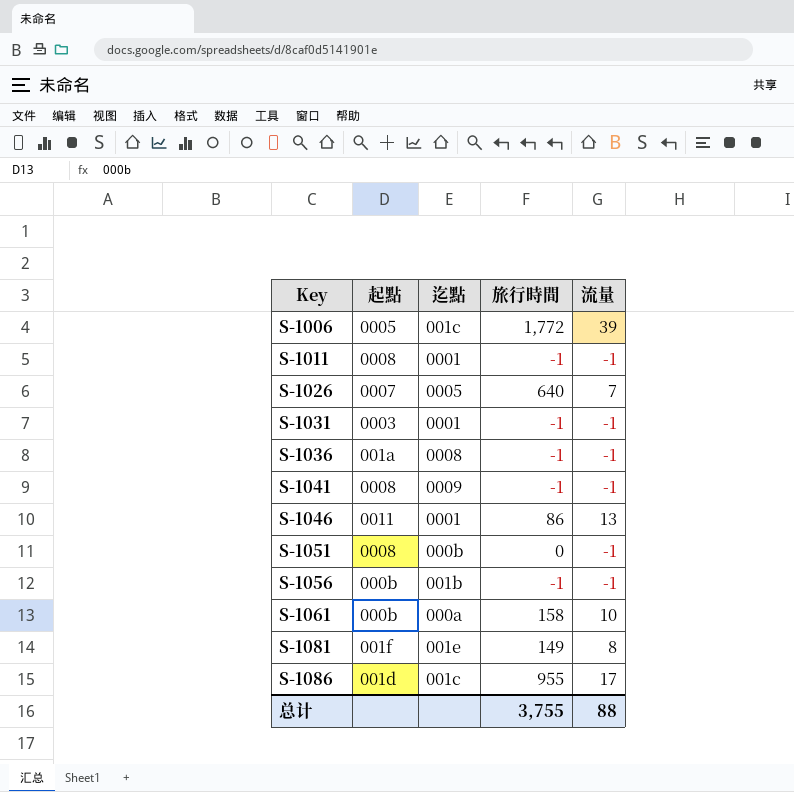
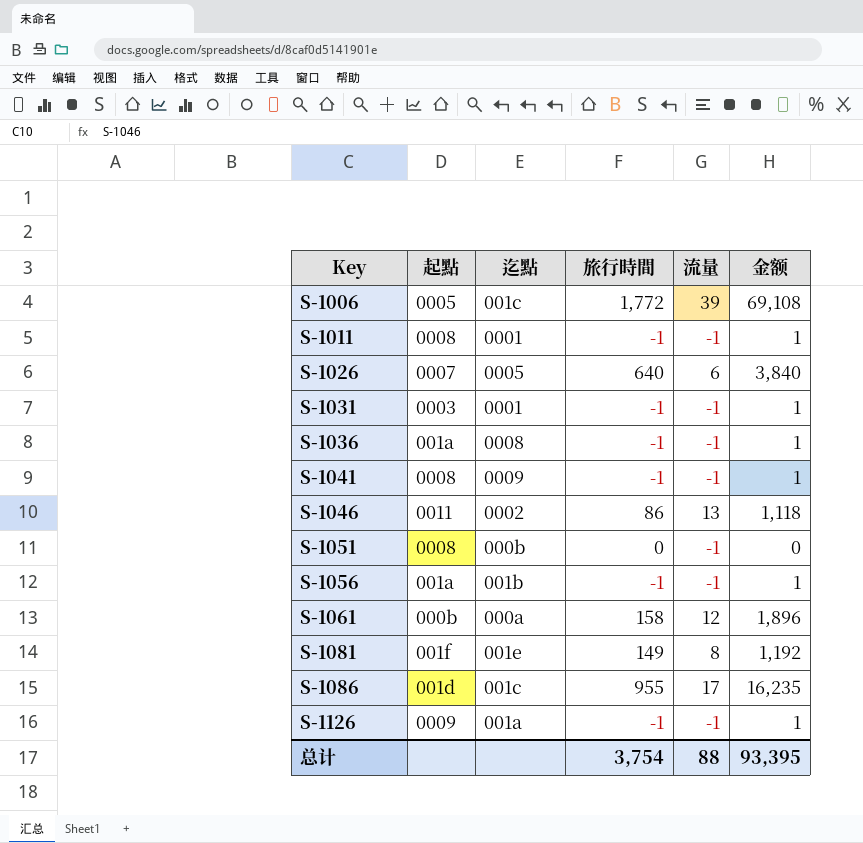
column 金额 | formula: none -> [旅行時間] * [流量]
S-1026 | 流量: 7 -> 6
S-1046 | 迄點: 0001 -> 0002
S-1056 | 起點: 000b -> 001a
S-1061 | 流量: 10 -> 12
row S-1126: none -> 0009 | 001a | -1 | -1 | 1
总计 | 旅行時間: 3,755 -> 3,754

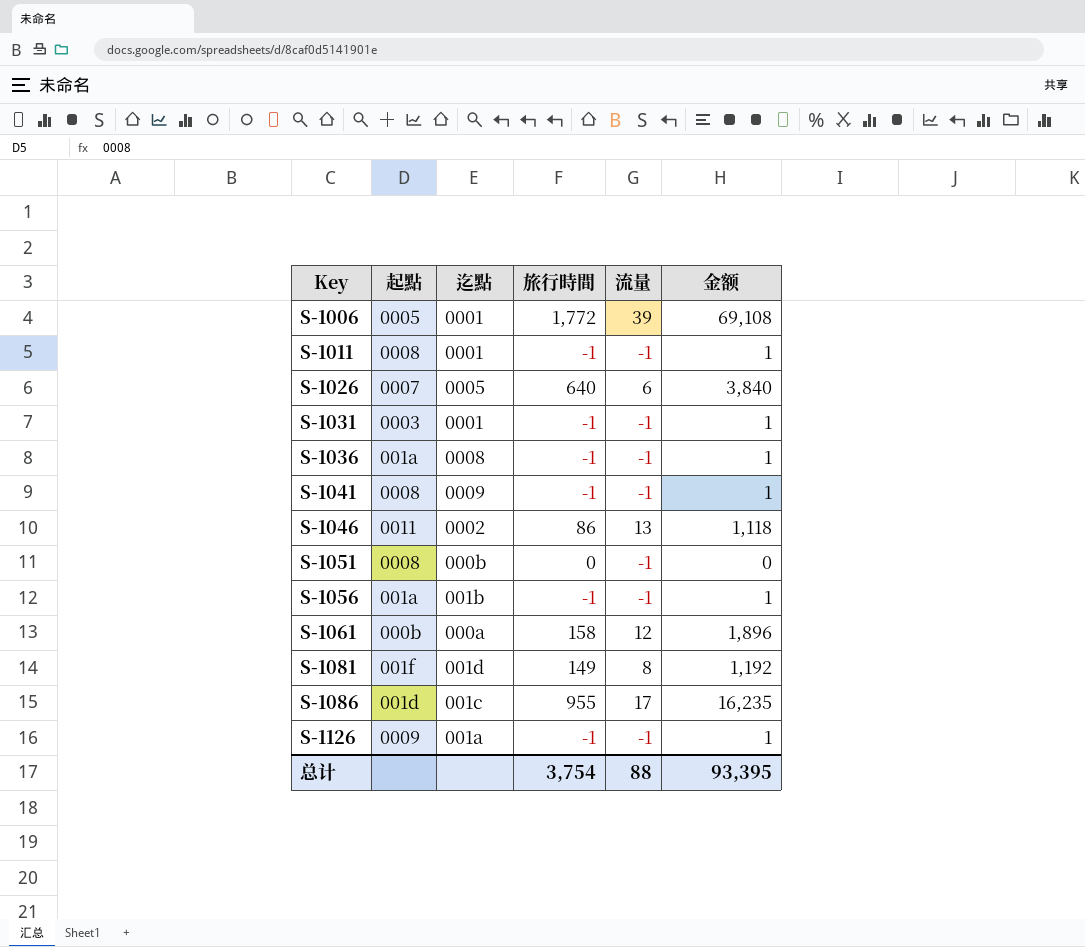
S-1006 | 迄點: 001c -> 0001
S-1081 | 迄點: 001e -> 001d

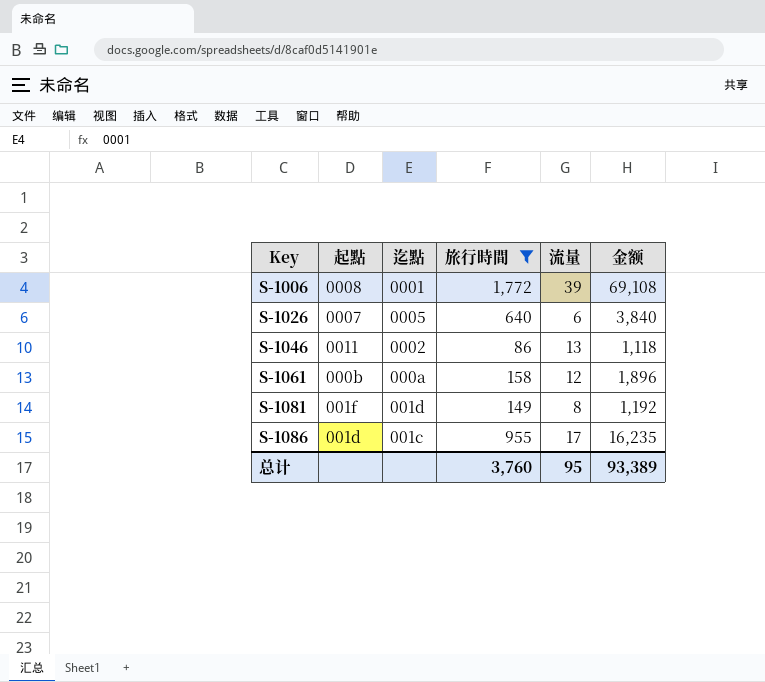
filter: none -> 旅行時間 >= 86
S-1006 | 起點: 0005 -> 0008
总计 | 旅行時間: 3,754 -> 3,760
总计 | 流量: 88 -> 95
总计 | 金额: 93,395 -> 93,389

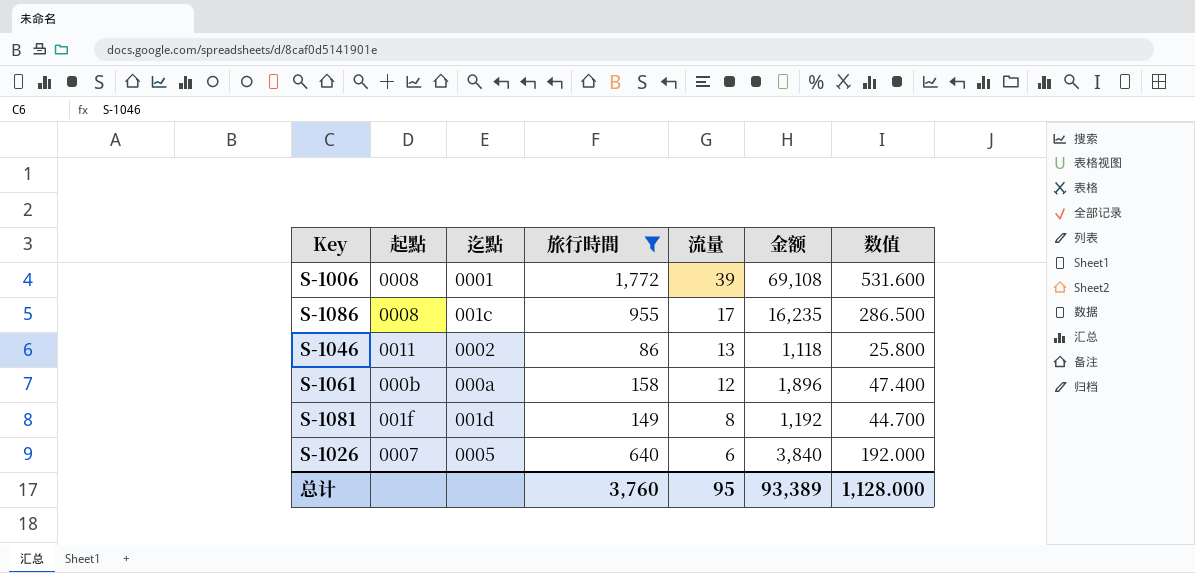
row order: Key ascending -> 流量 descending
column 数值 | formula: none -> [旅行時間] * 0.3
S-1086 | 起點: 001d -> 0008

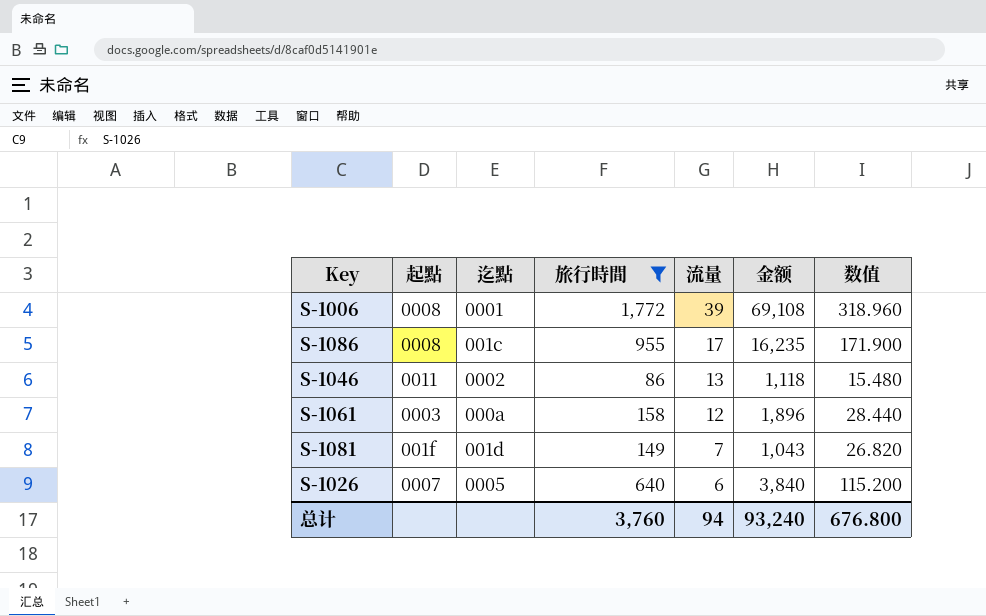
column 数值 | formula: [旅行時間] * 0.3 -> [旅行時間] * 0.18
S-1061 | 起點: 000b -> 0003
S-1081 | 流量: 8 -> 7
S-1081 | 金额: 1,192 -> 1,043
总计 | 流量: 95 -> 94
总计 | 金额: 93,389 -> 93,240
总计 | 数值: 1,128.000 -> 676.800

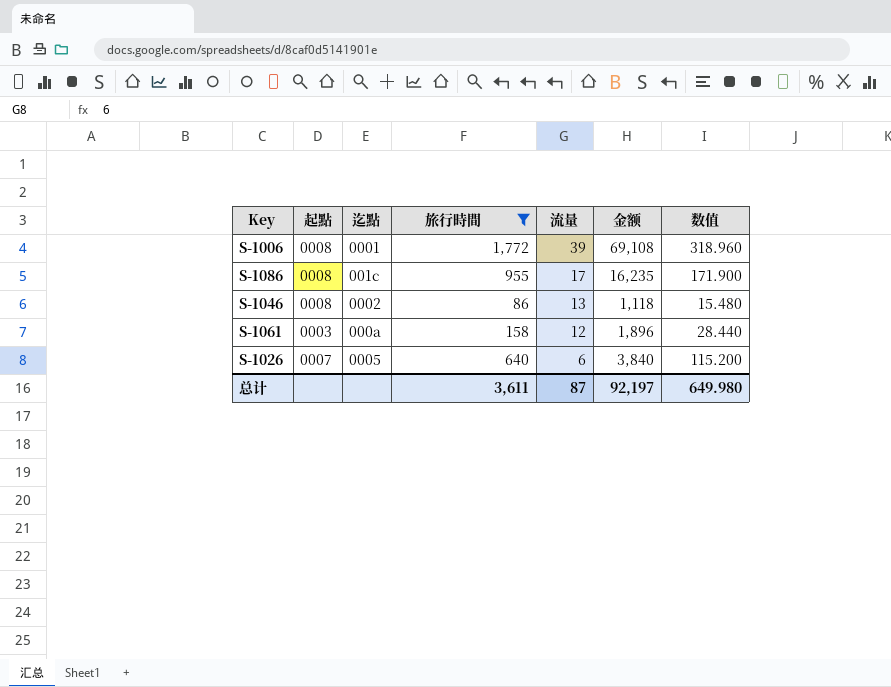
row S-1081: 001f | 001d | 149 | 7 | 1,043 | 26.820 -> none
S-1046 | 起點: 0011 -> 0008
总计 | 旅行時間: 3,760 -> 3,611
总计 | 流量: 94 -> 87
总计 | 金额: 93,240 -> 92,197
总计 | 数值: 676.800 -> 649.980

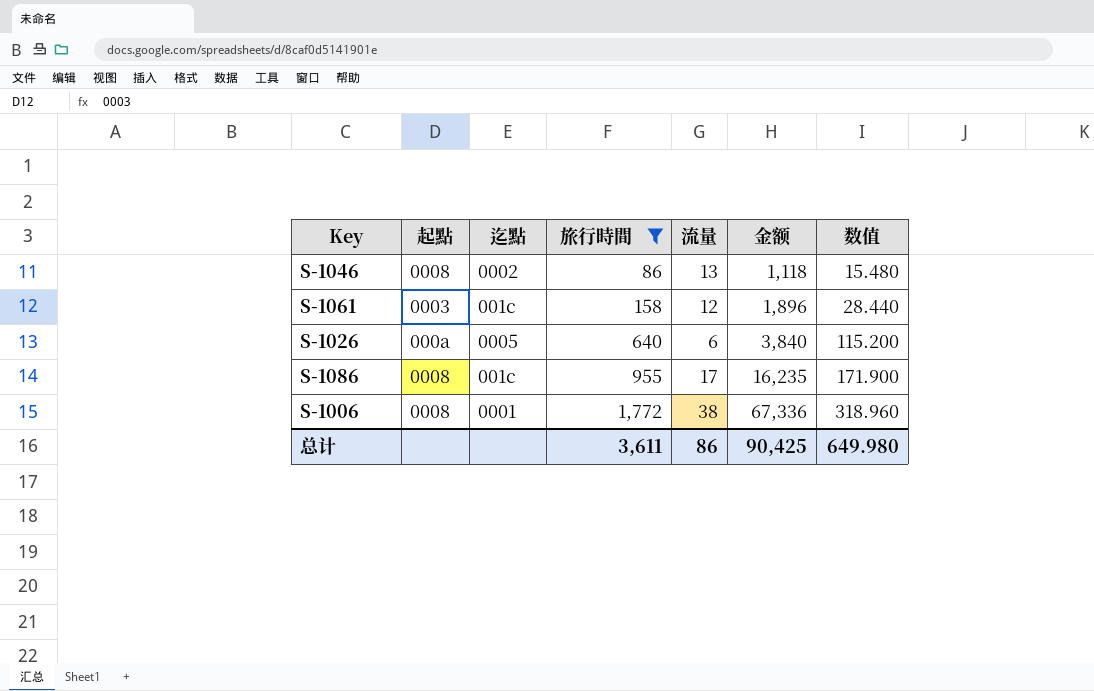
row order: 流量 descending -> 旅行時間 ascending
S-1061 | 迄點: 000a -> 001c
S-1026 | 起點: 0007 -> 000a
S-1006 | 流量: 39 -> 38
S-1006 | 金额: 69,108 -> 67,336
总计 | 流量: 87 -> 86
总计 | 金额: 92,197 -> 90,425

